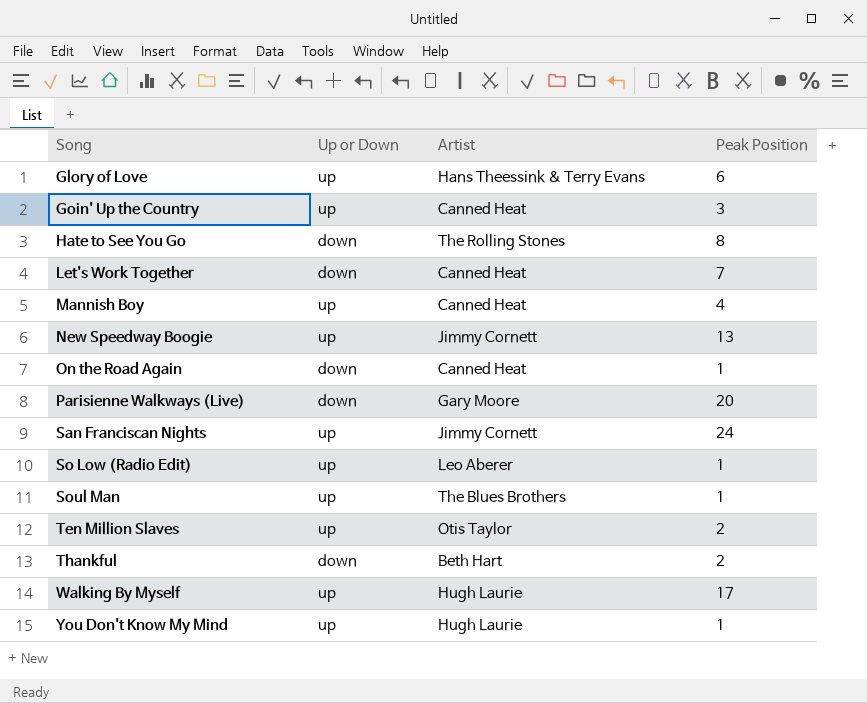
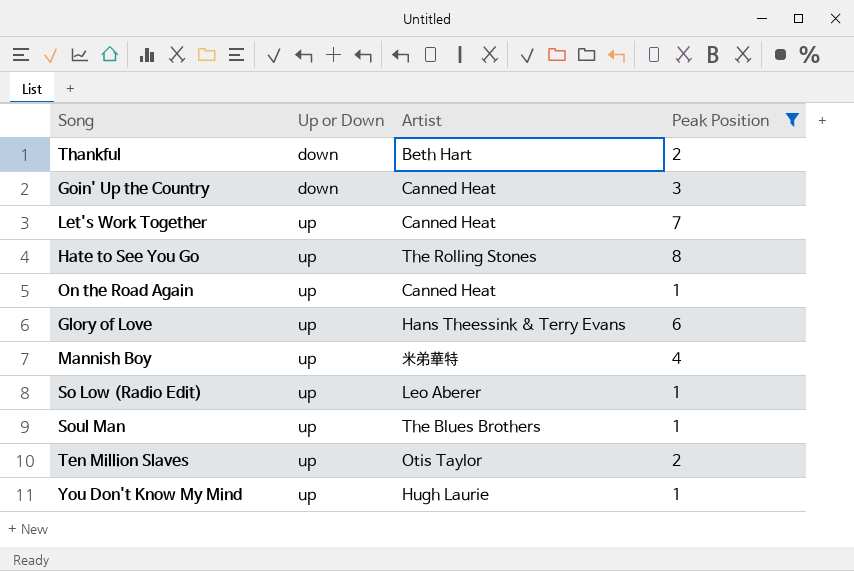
filter: none -> Peak Position <= 8
row order: Song ascending -> Up or Down ascending
Goin' Up the Country | Up or Down: up -> down
Let's Work Together | Up or Down: down -> up
Hate to See You Go | Up or Down: down -> up
On the Road Again | Up or Down: down -> up
Mannish Boy | Artist: Canned Heat -> 米弟華特

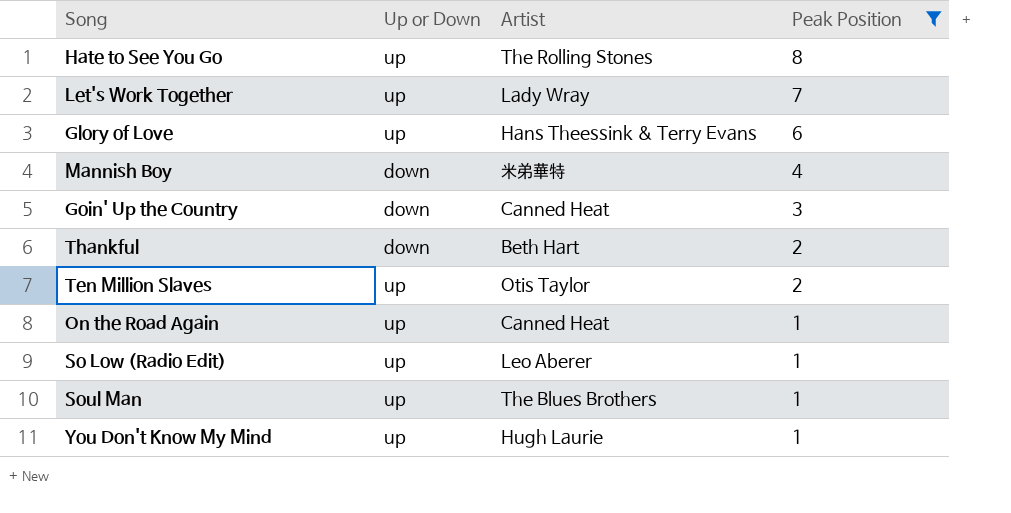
row order: Up or Down ascending -> Peak Position descending
Let's Work Together | Artist: Canned Heat -> Lady Wray
Mannish Boy | Up or Down: up -> down

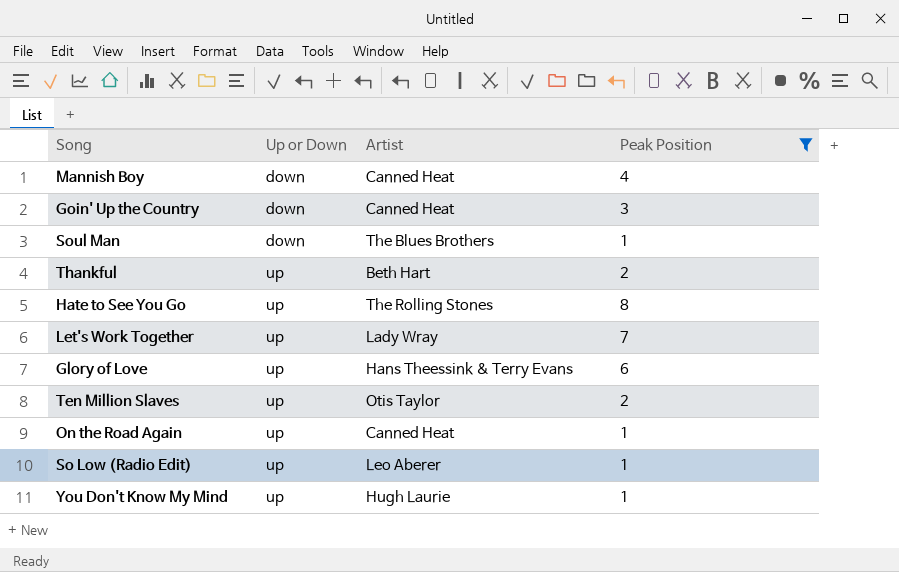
row order: Peak Position descending -> Up or Down ascending
Mannish Boy | Artist: 米弟華特 -> Canned Heat
Soul Man | Up or Down: up -> down
Thankful | Up or Down: down -> up

